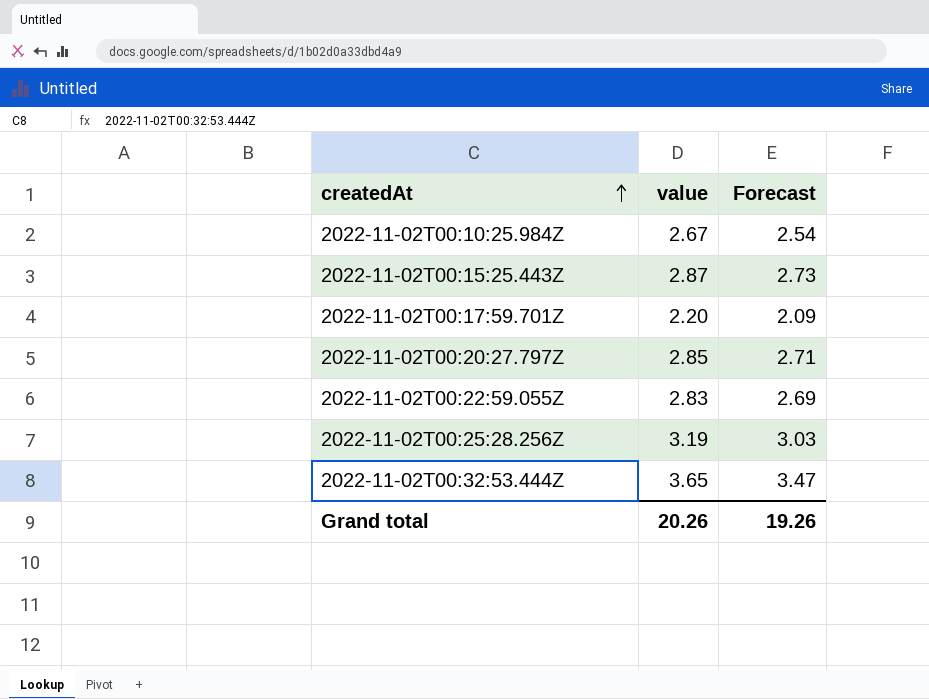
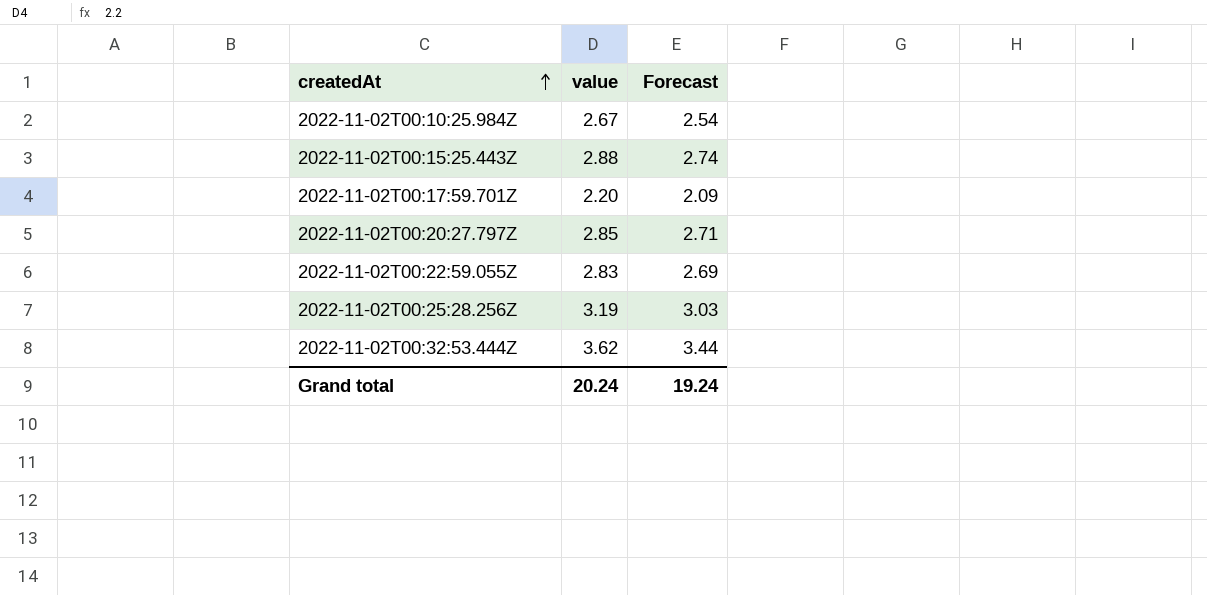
2022-11-02T00:15:25.443Z | value: 2.87 -> 2.88
2022-11-02T00:15:25.443Z | Forecast: 2.73 -> 2.74
2022-11-02T00:32:53.444Z | value: 3.65 -> 3.62
2022-11-02T00:32:53.444Z | Forecast: 3.47 -> 3.44
Grand total | value: 20.26 -> 20.24
Grand total | Forecast: 19.26 -> 19.24

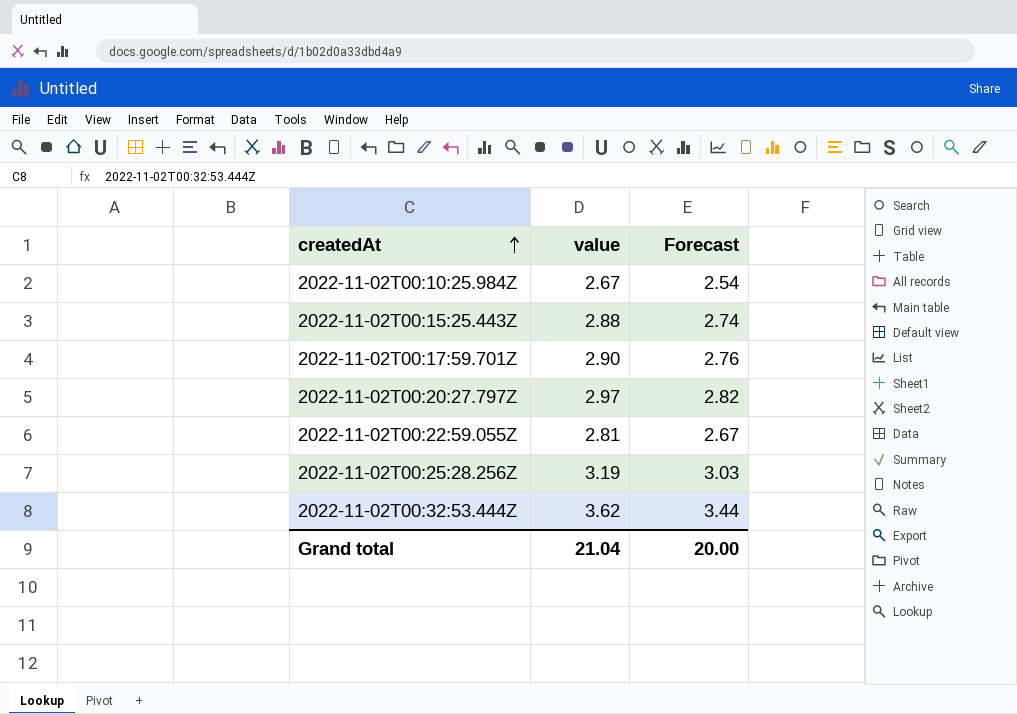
2022-11-02T00:17:59.701Z | value: 2.20 -> 2.90
2022-11-02T00:17:59.701Z | Forecast: 2.09 -> 2.76
2022-11-02T00:20:27.797Z | value: 2.85 -> 2.97
2022-11-02T00:20:27.797Z | Forecast: 2.71 -> 2.82
2022-11-02T00:22:59.055Z | value: 2.83 -> 2.81
2022-11-02T00:22:59.055Z | Forecast: 2.69 -> 2.67
Grand total | value: 20.24 -> 21.04
Grand total | Forecast: 19.24 -> 20.00

